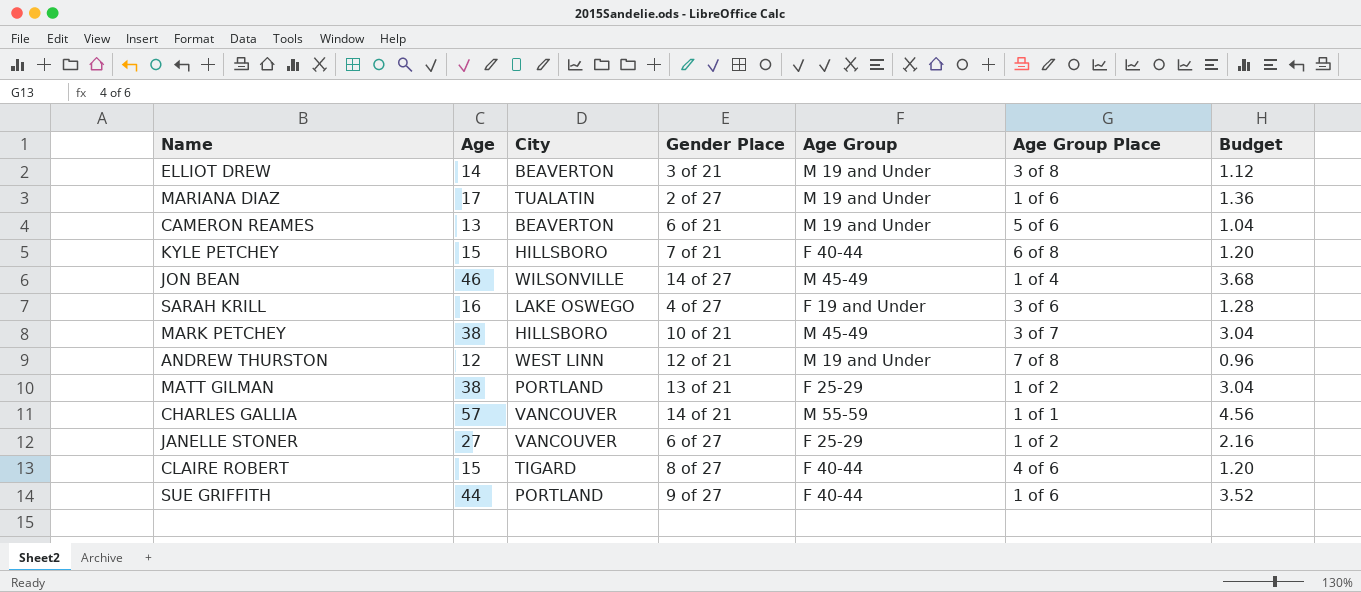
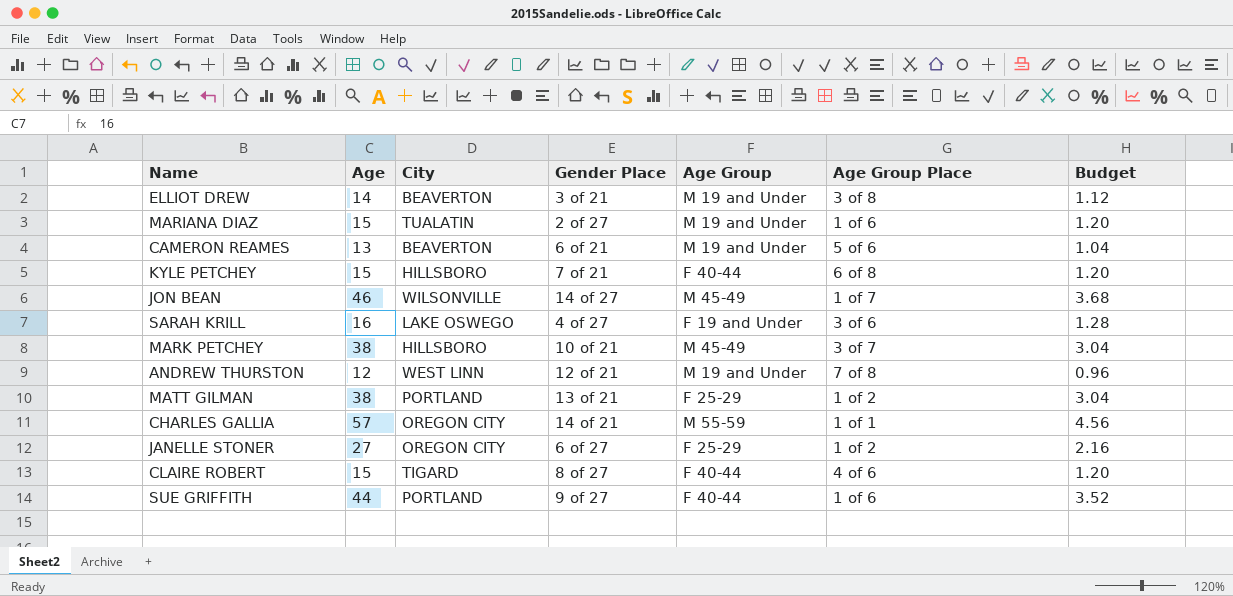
MARIANA DIAZ | Age: 17 -> 15
MARIANA DIAZ | Budget: 1.36 -> 1.20
JON BEAN | Age Group Place: 1 of 4 -> 1 of 7
CHARLES GALLIA | City: VANCOUVER -> OREGON CITY
JANELLE STONER | City: VANCOUVER -> OREGON CITY

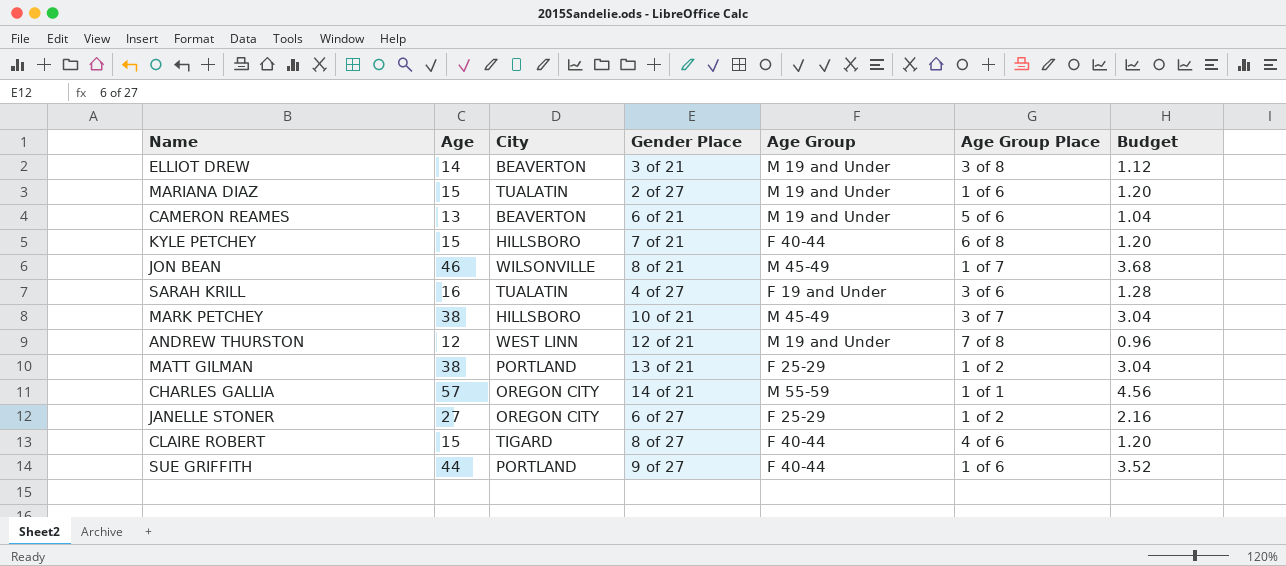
JON BEAN | Gender Place: 14 of 27 -> 8 of 21
SARAH KRILL | City: LAKE OSWEGO -> TUALATIN

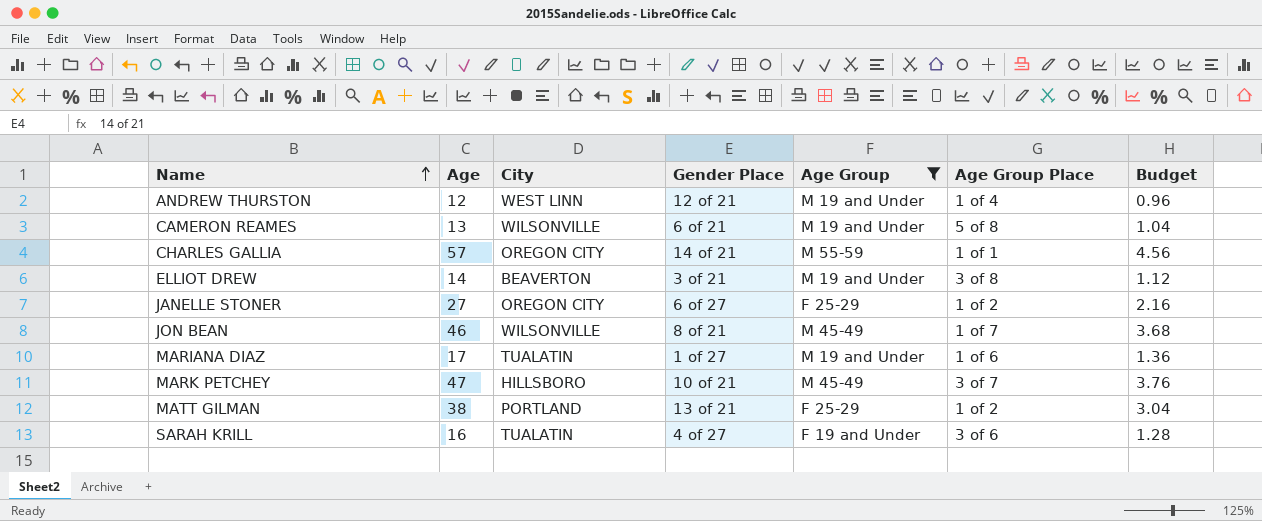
filter: none -> Age Group != F 40-44
row order: none -> Name ascending
ANDREW THURSTON | Age Group Place: 7 of 8 -> 1 of 4
CAMERON REAMES | City: BEAVERTON -> WILSONVILLE
CAMERON REAMES | Age Group Place: 5 of 6 -> 5 of 8
MARIANA DIAZ | Age: 15 -> 17
MARIANA DIAZ | Gender Place: 2 of 27 -> 1 of 27
MARIANA DIAZ | Budget: 1.20 -> 1.36
MARK PETCHEY | Age: 38 -> 47
MARK PETCHEY | Budget: 3.04 -> 3.76

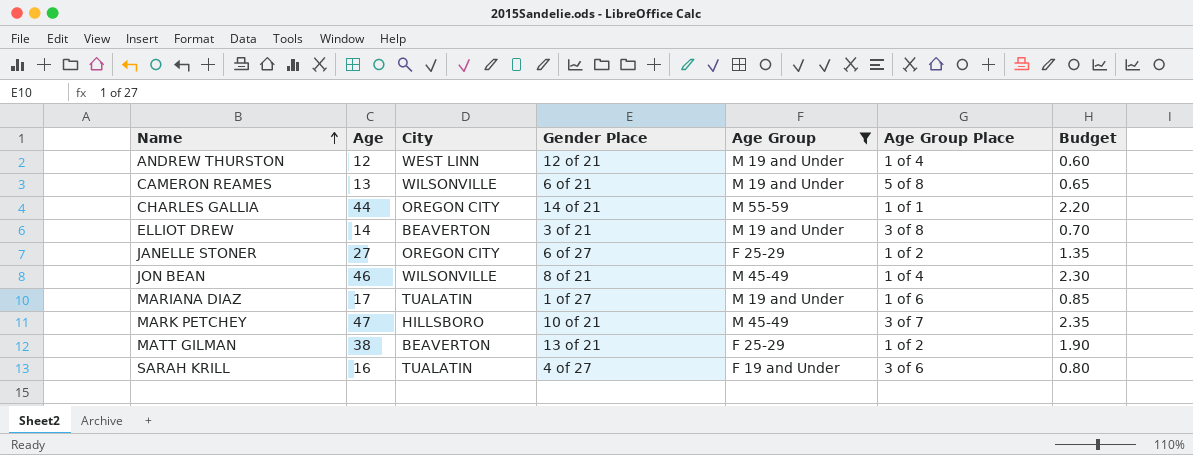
column Budget | formula: [Age] * 0.08 -> [Age] * 0.05
CHARLES GALLIA | Age: 57 -> 44
JON BEAN | Age Group Place: 1 of 7 -> 1 of 4
MATT GILMAN | City: PORTLAND -> BEAVERTON

